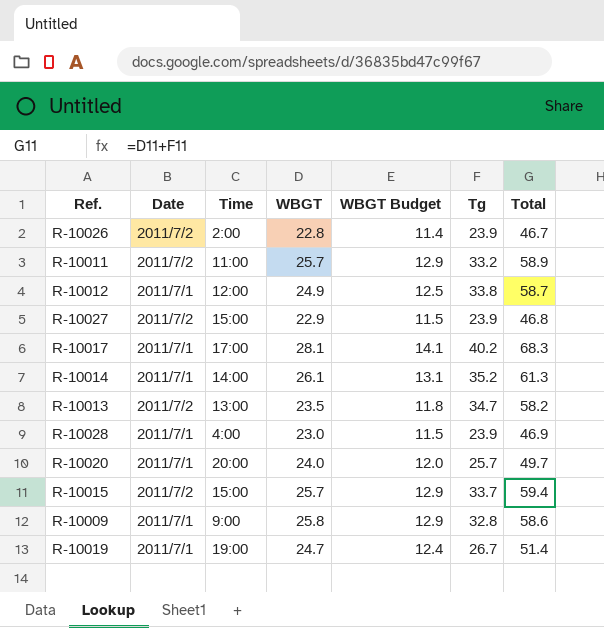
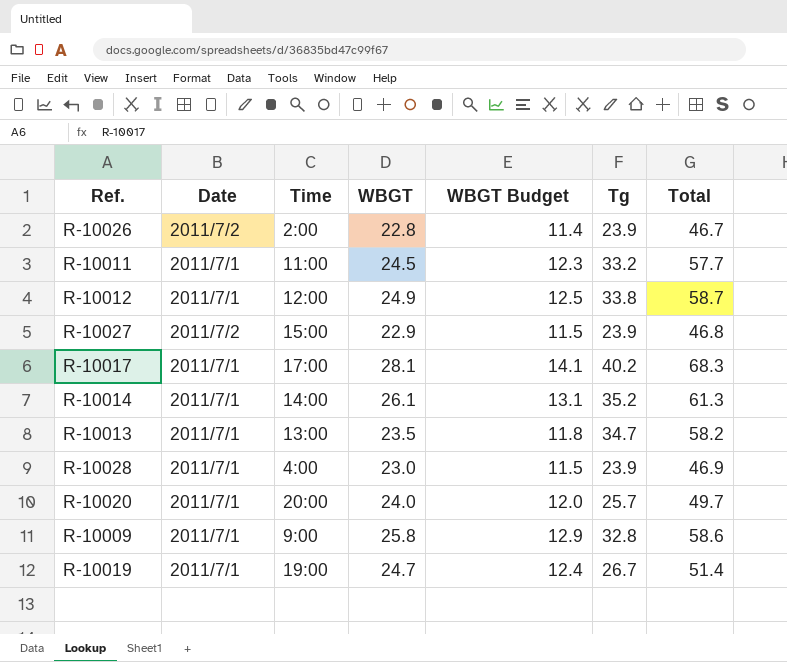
row R-10015: 2011/7/2 | 15:00 | 25.7 | 12.9 | 33.7 | 59.4 -> none
R-10011 | Date: 2011/7/2 -> 2011/7/1
R-10011 | WBGT: 25.7 -> 24.5
R-10011 | WBGT Budget: 12.9 -> 12.3
R-10011 | Total: 58.9 -> 57.7
R-10013 | Date: 2011/7/2 -> 2011/7/1

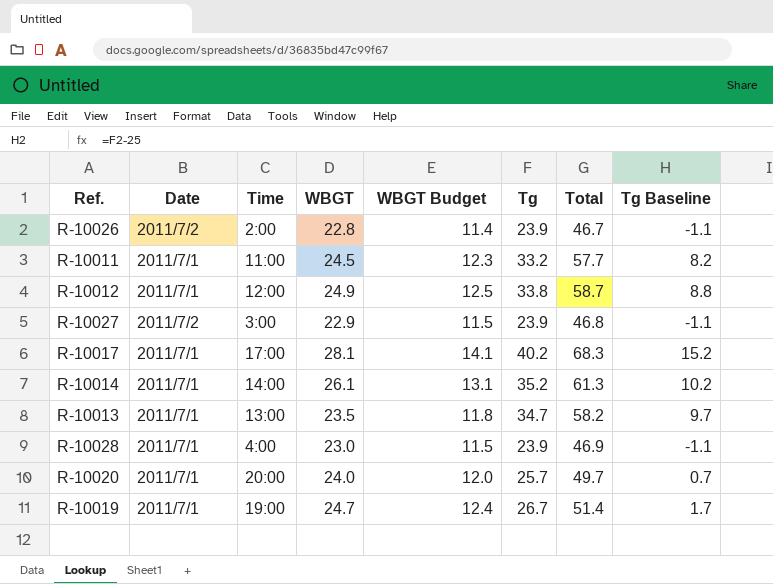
column Tg Baseline | formula: none -> [Tg] - 25
row R-10009: 2011/7/1 | 9:00 | 25.8 | 12.9 | 32.8 | 58.6 -> none
R-10027 | Time: 15:00 -> 3:00

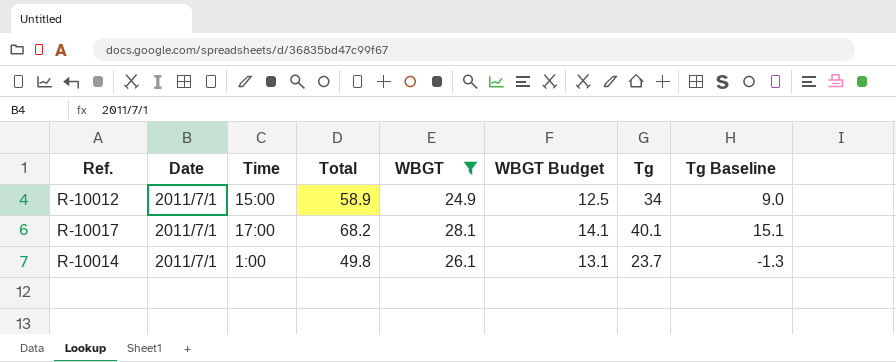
filter: none -> WBGT >= 24.9
column Total | position: 7 -> 4
R-10012 | Time: 12:00 -> 15:00
R-10012 | Total: 58.7 -> 58.9
R-10012 | Tg: 33.8 -> 34
R-10012 | Tg Baseline: 8.8 -> 9.0
R-10017 | Total: 68.3 -> 68.2
R-10017 | Tg: 40.2 -> 40.1
R-10017 | Tg Baseline: 15.2 -> 15.1
R-10014 | Time: 14:00 -> 1:00
R-10014 | Total: 61.3 -> 49.8
R-10014 | Tg: 35.2 -> 23.7
R-10014 | Tg Baseline: 10.2 -> -1.3

